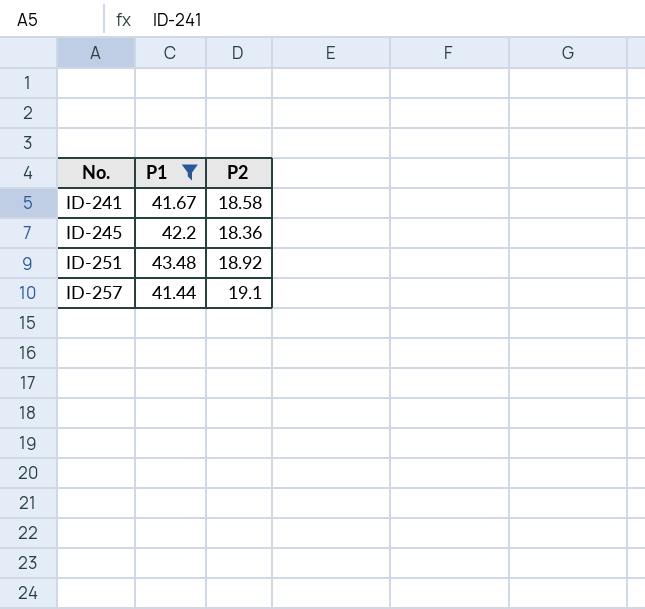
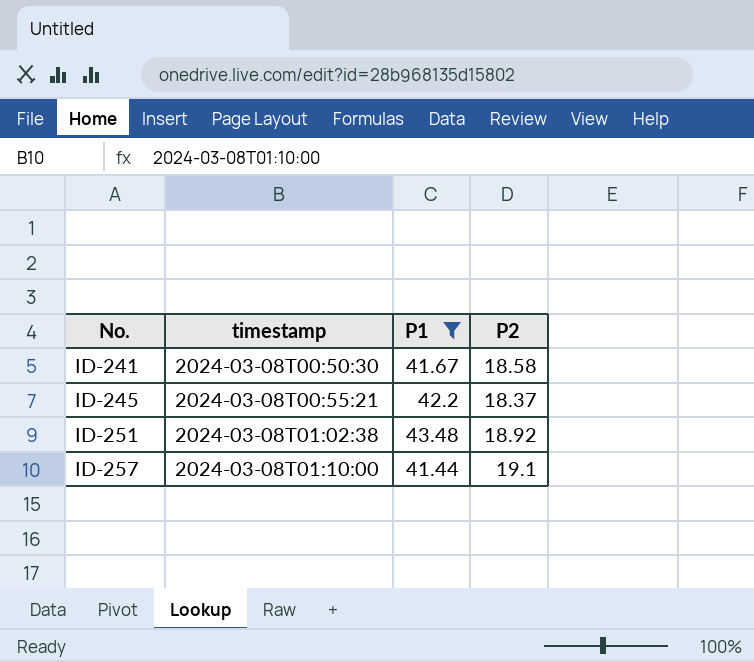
column timestamp | position: none -> 2
ID-245 | P2: 18.36 -> 18.37

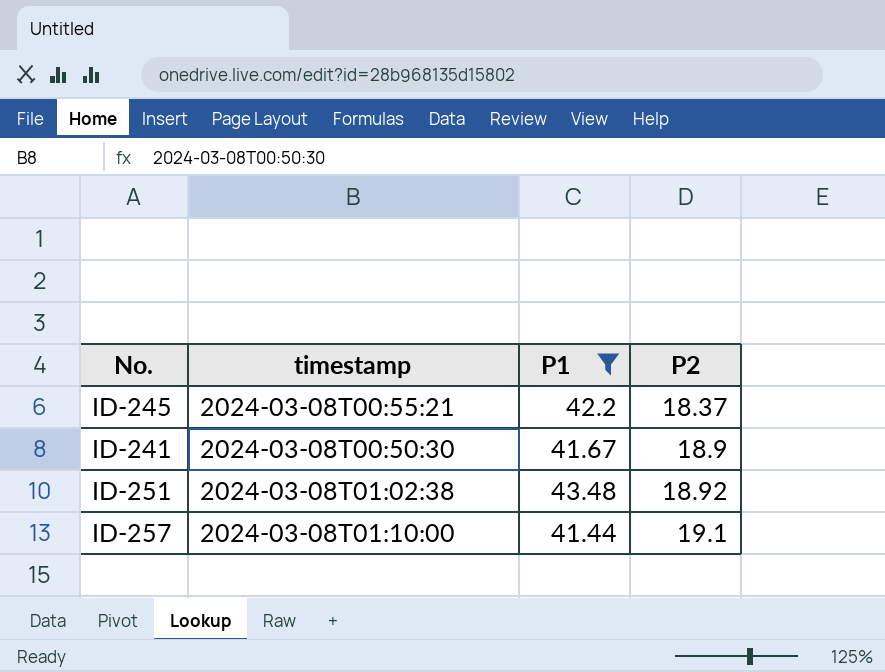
row order: No. ascending -> P2 ascending
ID-241 | P2: 18.58 -> 18.9

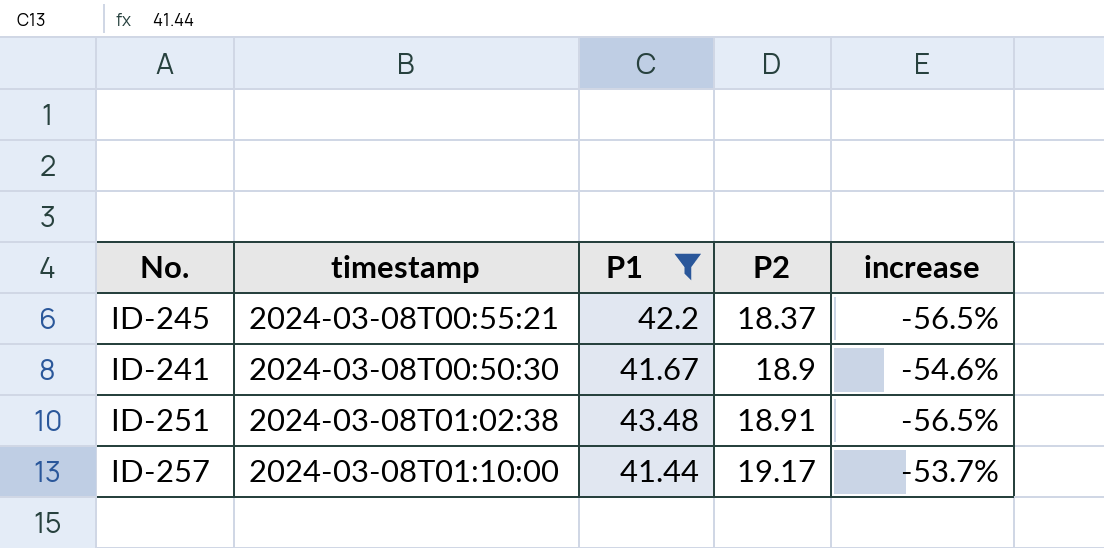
column increase | formula: none -> ([P2] - [P1]) / [P1]
ID-251 | P2: 18.92 -> 18.91
ID-257 | P2: 19.1 -> 19.17

